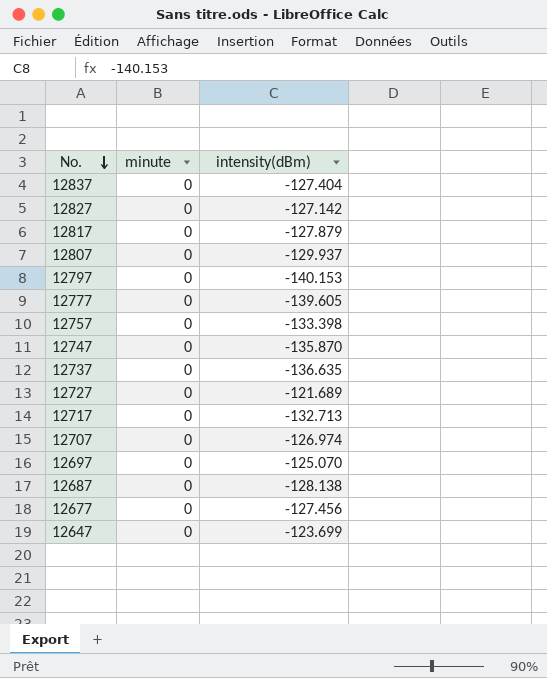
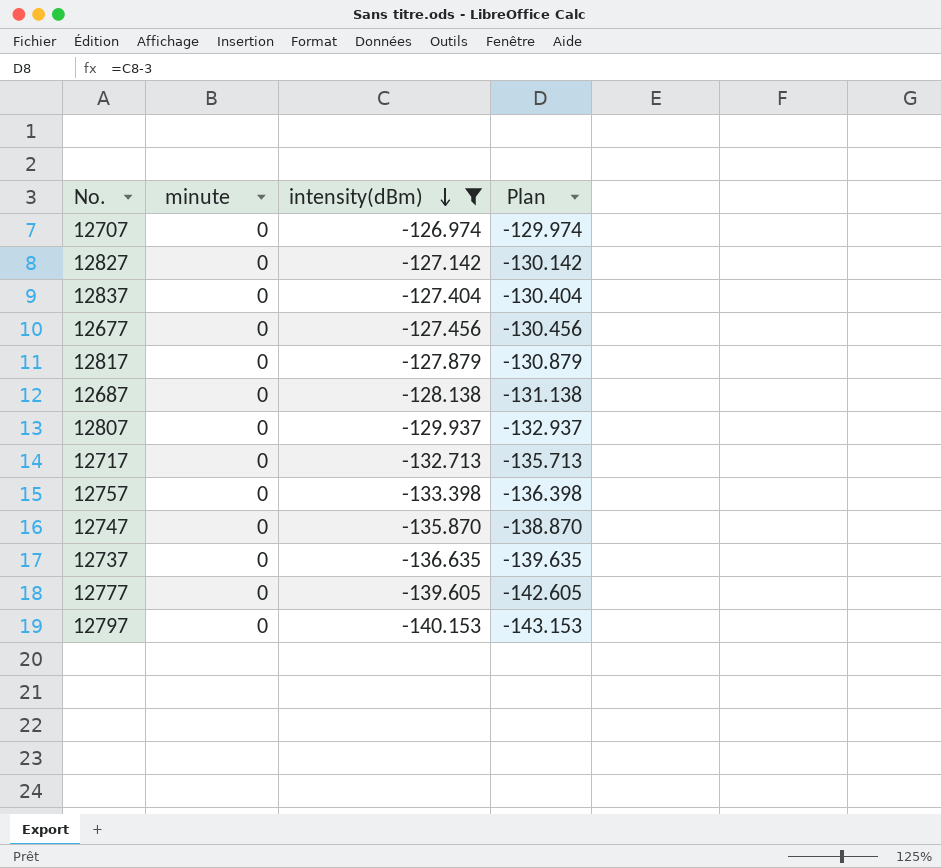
filter: none -> intensity(dBm) <= -126.974
row order: No. descending -> intensity(dBm) descending
column Plan | formula: none -> [intensity(dBm)] - 3

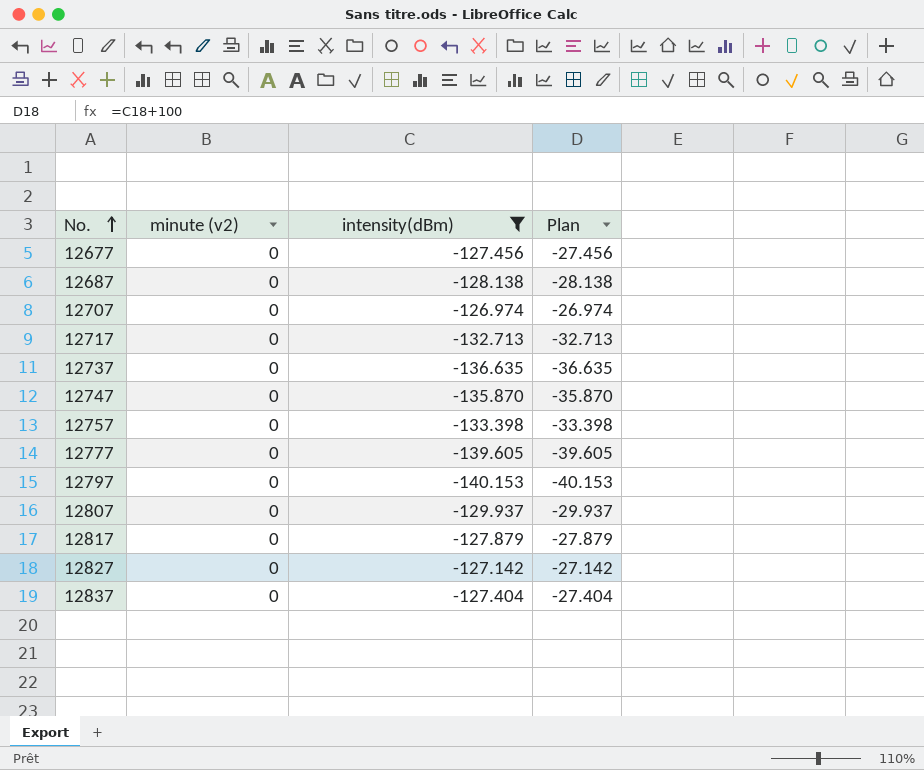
row order: intensity(dBm) descending -> No. ascending
column name: minute -> minute (v2)
column Plan | formula: [intensity(dBm)] - 3 -> [intensity(dBm)] + 100

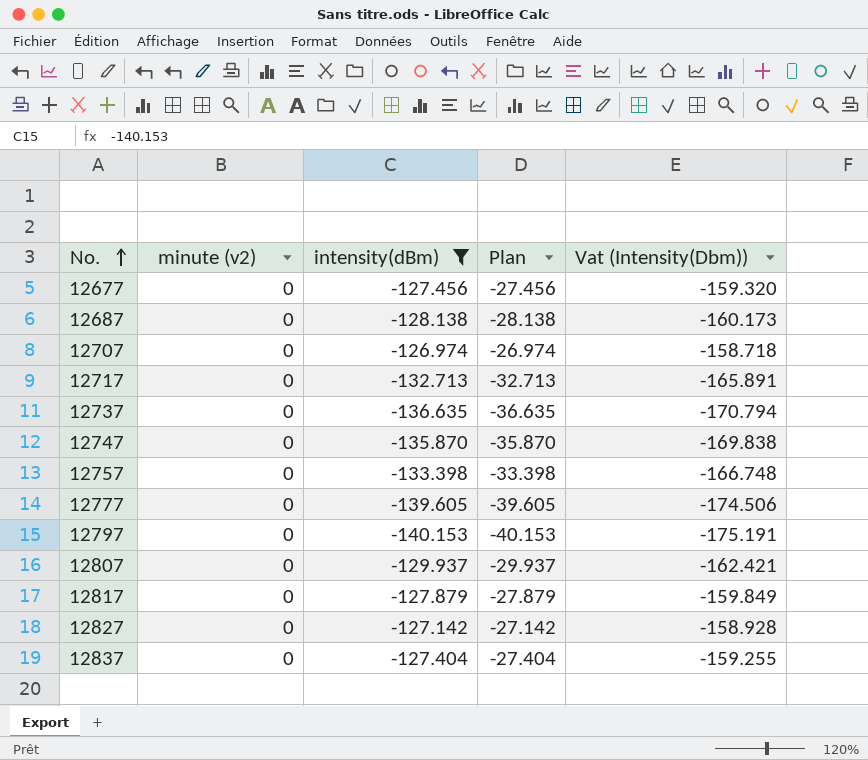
column Vat (Intensity(Dbm)) | formula: none -> [intensity(dBm)] * 1.25

